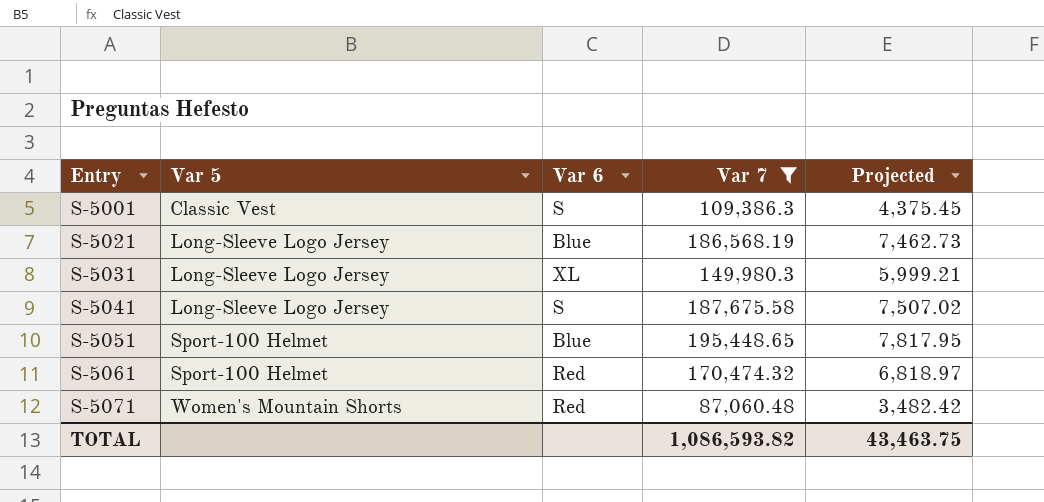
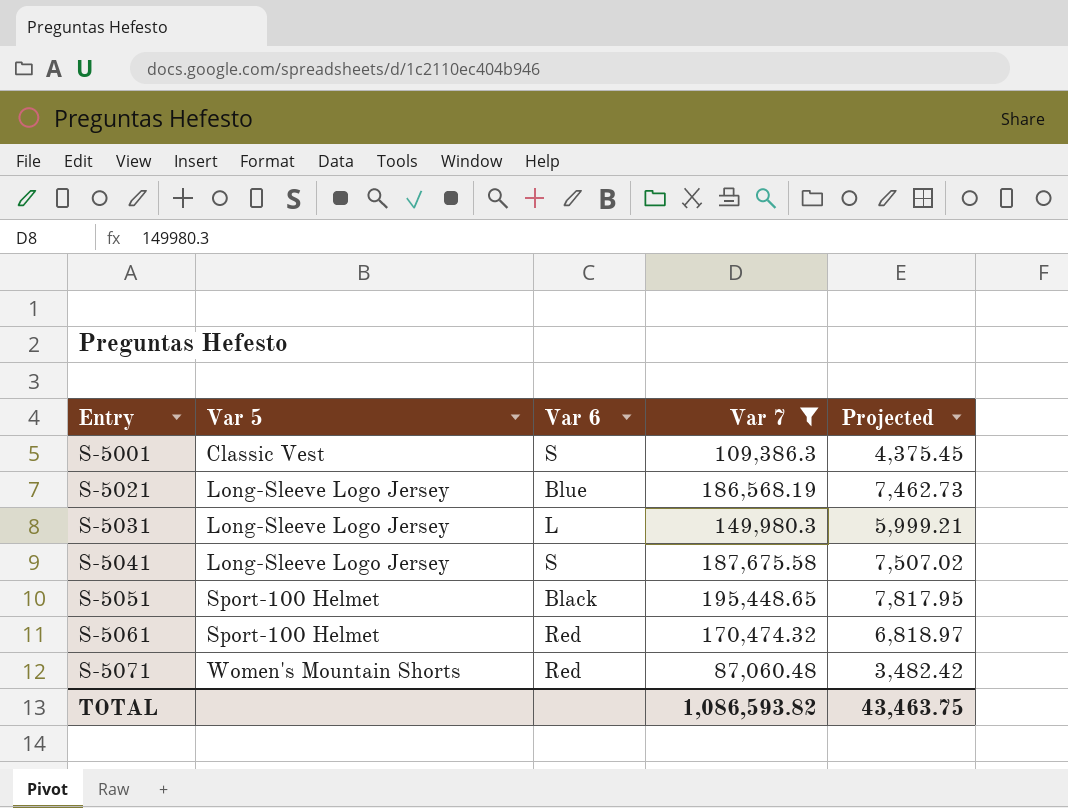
S-5031 | Var 6: XL -> L
S-5051 | Var 6: Blue -> Black

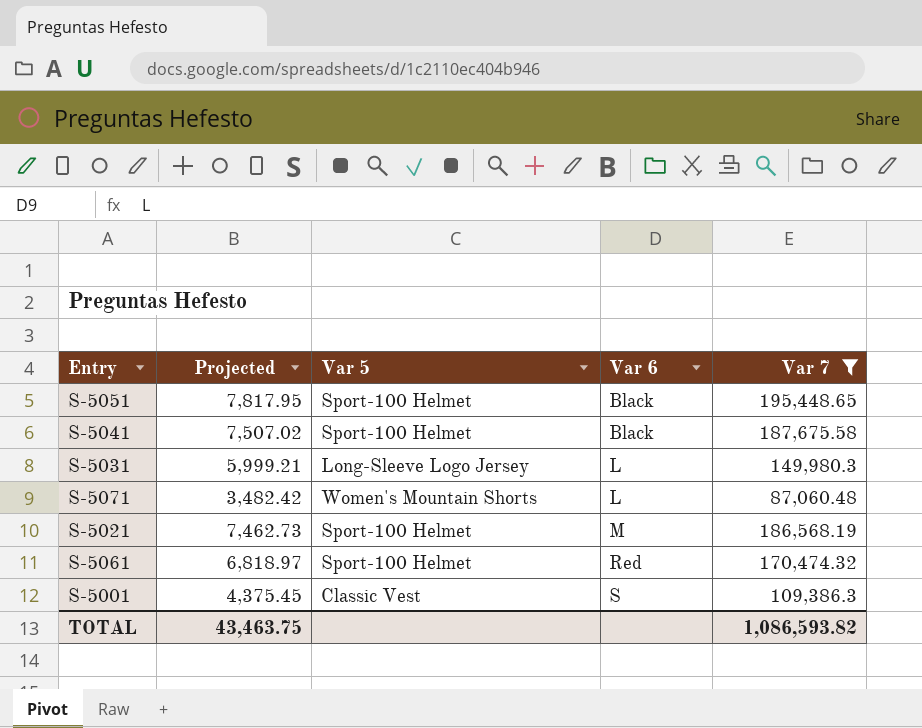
row order: Entry ascending -> Var 6 ascending
column Projected | position: 5 -> 2
S-5041 | Var 5: Long-Sleeve Logo Jersey -> Sport-100 Helmet
S-5041 | Var 6: S -> Black
S-5071 | Var 6: Red -> L
S-5021 | Var 5: Long-Sleeve Logo Jersey -> Sport-100 Helmet
S-5021 | Var 6: Blue -> M

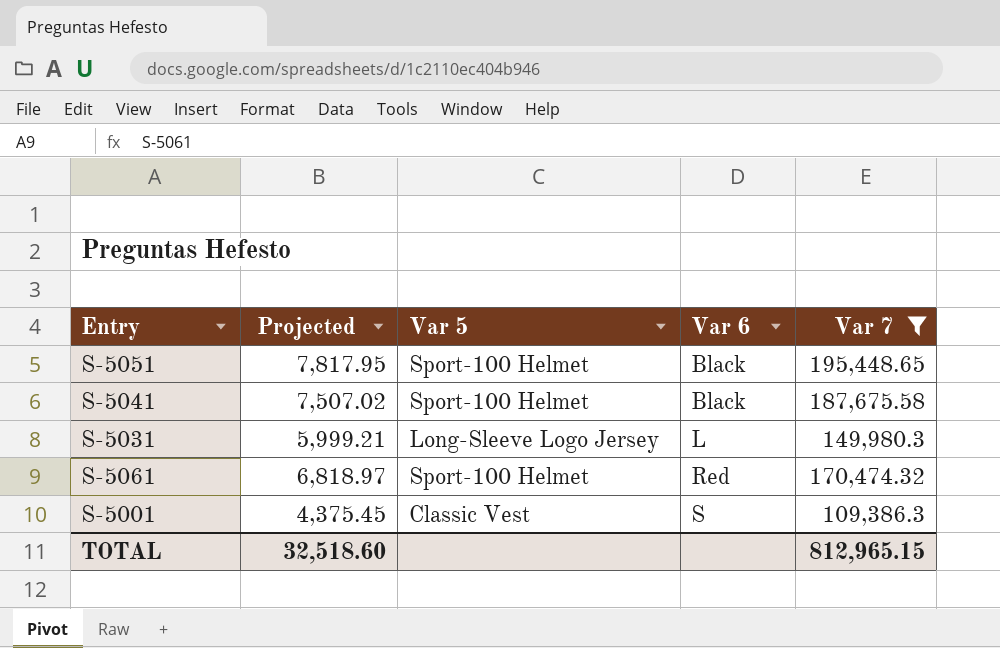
row S-5071: 3,482.42 | Women's Mountain Shorts | L | 87,060.48 -> none
row S-5021: 7,462.73 | Sport-100 Helmet | M | 186,568.19 -> none
TOTAL | Projected: 43,463.75 -> 32,518.60
TOTAL | Var 7: 1,086,593.82 -> 812,965.15

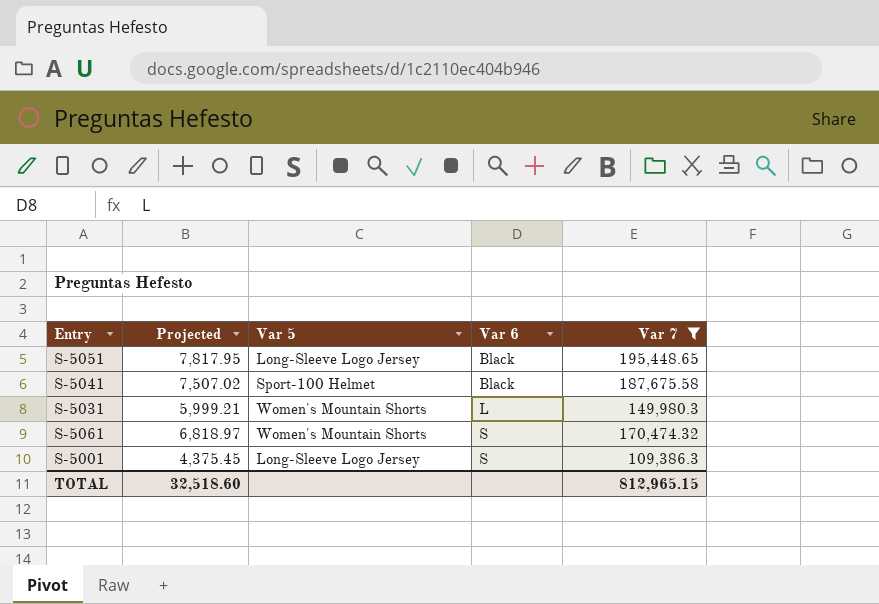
S-5051 | Var 5: Sport-100 Helmet -> Long-Sleeve Logo Jersey
S-5031 | Var 5: Long-Sleeve Logo Jersey -> Women's Mountain Shorts
S-5061 | Var 5: Sport-100 Helmet -> Women's Mountain Shorts
S-5061 | Var 6: Red -> S
S-5001 | Var 5: Classic Vest -> Long-Sleeve Logo Jersey

